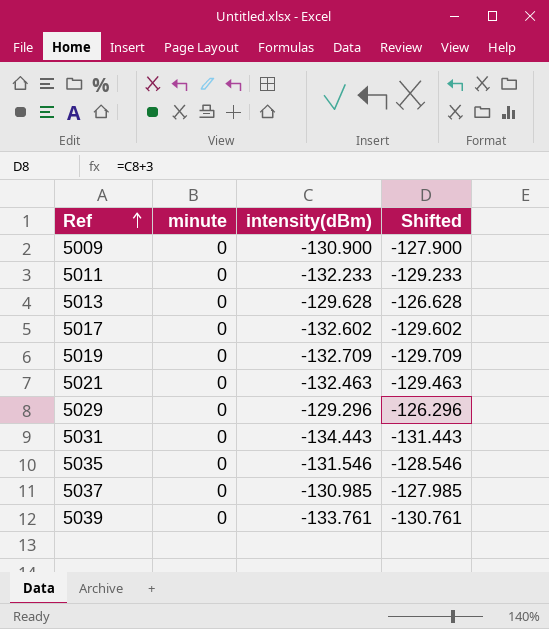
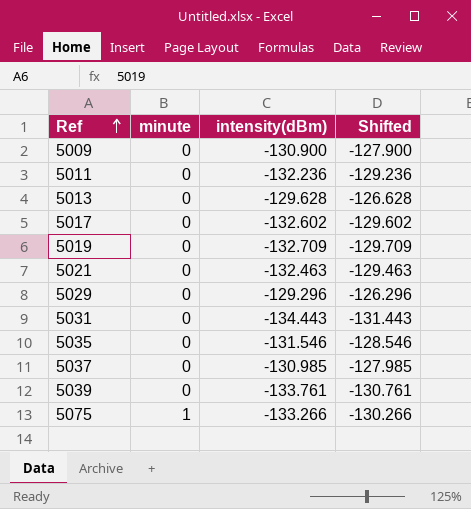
5011 | intensity(dBm): -132.233 -> -132.236
5011 | Shifted: -129.233 -> -129.236
row 5075: none -> 1 | -133.266 | -130.266

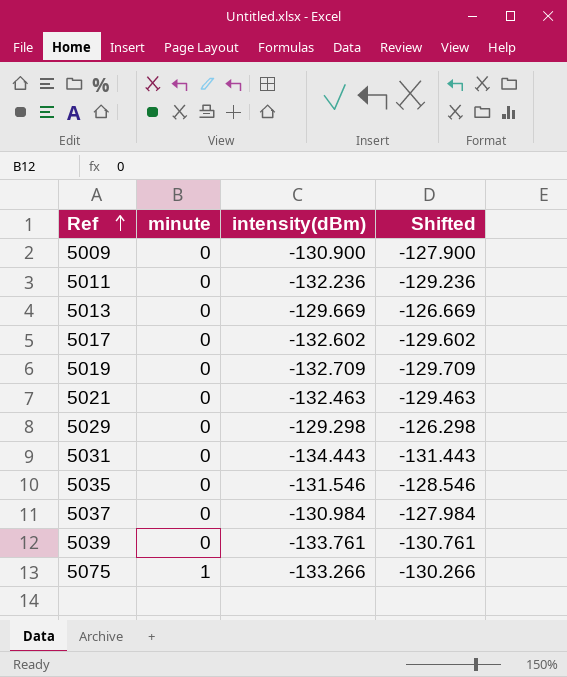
5013 | intensity(dBm): -129.628 -> -129.669
5013 | Shifted: -126.628 -> -126.669
5029 | intensity(dBm): -129.296 -> -129.298
5029 | Shifted: -126.296 -> -126.298
5037 | intensity(dBm): -130.985 -> -130.984
5037 | Shifted: -127.985 -> -127.984

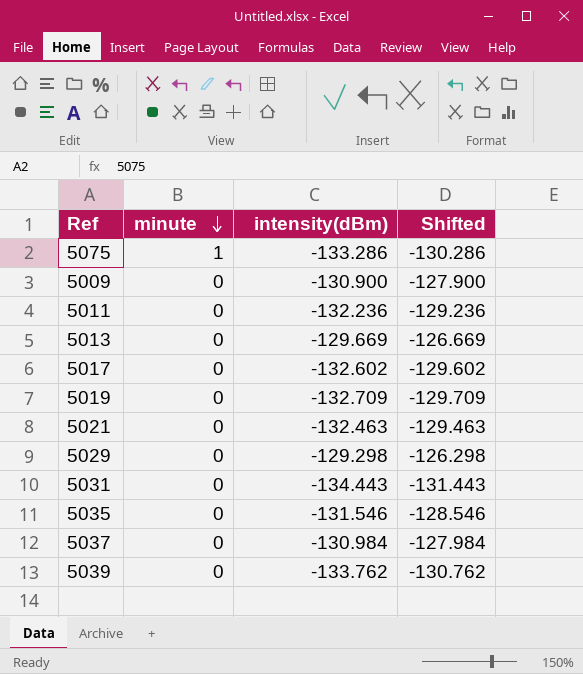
row order: Ref ascending -> minute descending
5075 | intensity(dBm): -133.266 -> -133.286
5075 | Shifted: -130.266 -> -130.286
5039 | intensity(dBm): -133.761 -> -133.762
5039 | Shifted: -130.761 -> -130.762

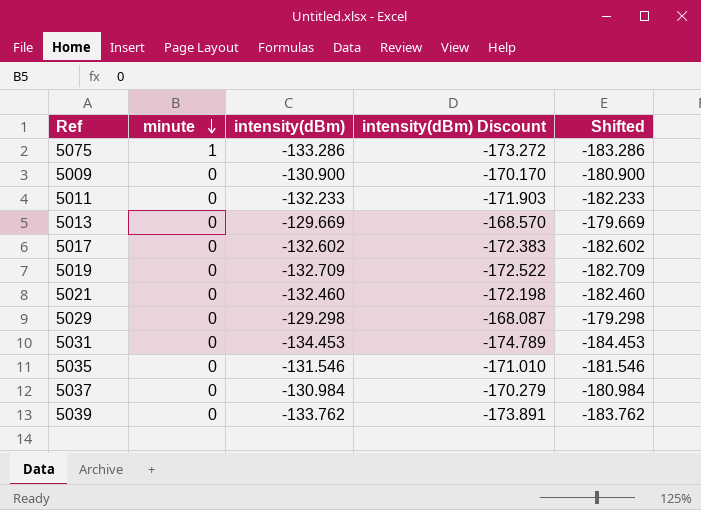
column intensity(dBm) Discount | formula: none -> [intensity(dBm)] * 1.3
column Shifted | formula: [intensity(dBm)] + 3 -> [intensity(dBm)] - 50
5011 | intensity(dBm): -132.236 -> -132.233
5021 | intensity(dBm): -132.463 -> -132.460
5031 | intensity(dBm): -134.443 -> -134.453

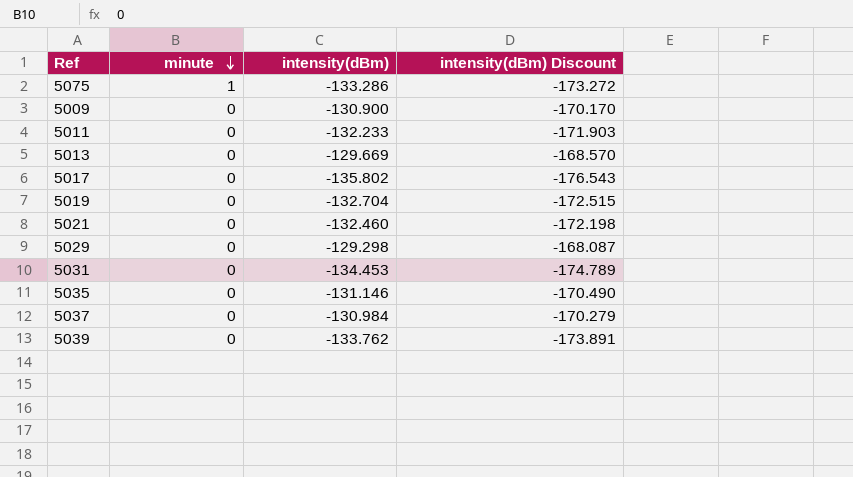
column Shifted | formula: [intensity(dBm)] - 50 -> none
5017 | intensity(dBm): -132.602 -> -135.802
5017 | intensity(dBm) Discount: -172.383 -> -176.543
5019 | intensity(dBm): -132.709 -> -132.704
5019 | intensity(dBm) Discount: -172.522 -> -172.515
5035 | intensity(dBm): -131.546 -> -131.146
5035 | intensity(dBm) Discount: -171.010 -> -170.490

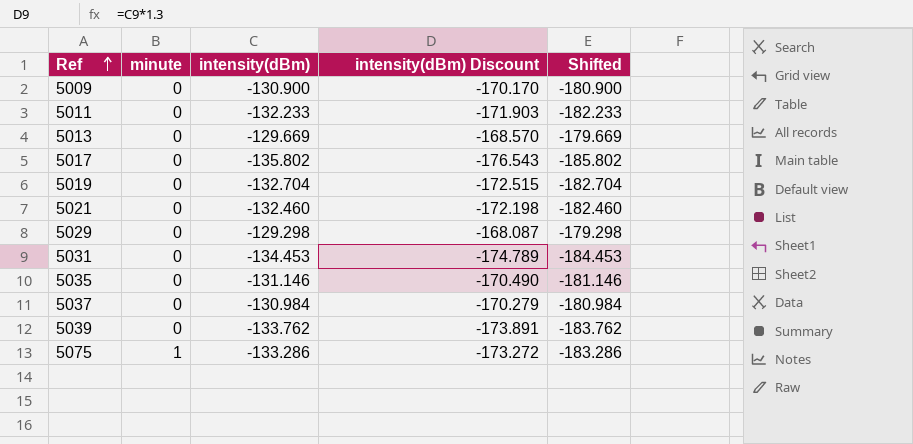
row order: minute descending -> Ref ascending
column Shifted | formula: none -> [intensity(dBm)] - 50

